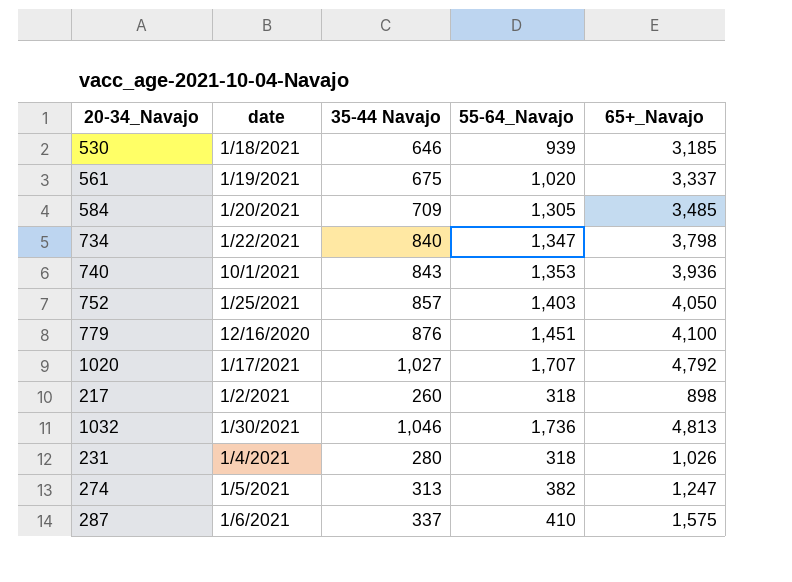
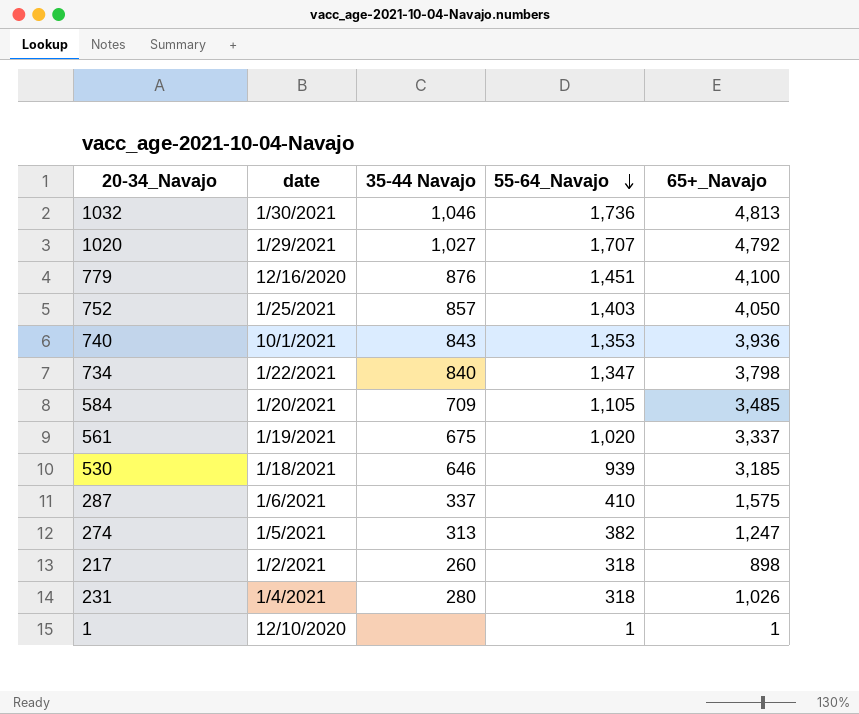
row order: none -> 55-64_Navajo descending
1020 | date: 1/17/2021 -> 1/29/2021
584 | 55-64_Navajo: 1,305 -> 1,105
row 1: none -> 12/10/2020 | none | 1 | 1

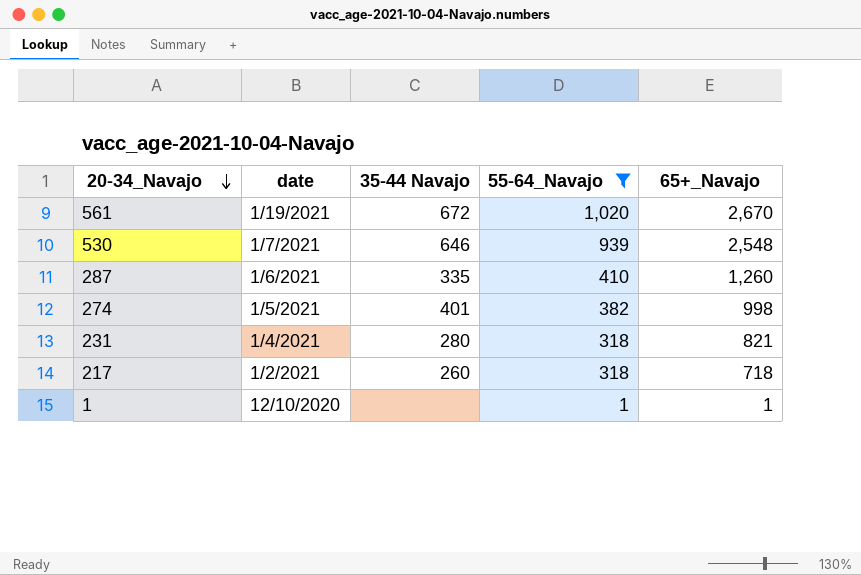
filter: none -> 55-64_Navajo <= 1,020
row order: 55-64_Navajo descending -> 20-34_Navajo descending
561 | 35-44 Navajo: 675 -> 672
561 | 65+_Navajo: 3,337 -> 2,670
530 | date: 1/18/2021 -> 1/7/2021
530 | 65+_Navajo: 3,185 -> 2,548
287 | 35-44 Navajo: 337 -> 335
287 | 65+_Navajo: 1,575 -> 1,260
274 | 35-44 Navajo: 313 -> 401
274 | 65+_Navajo: 1,247 -> 998
231 | 65+_Navajo: 1,026 -> 821
217 | 65+_Navajo: 898 -> 718

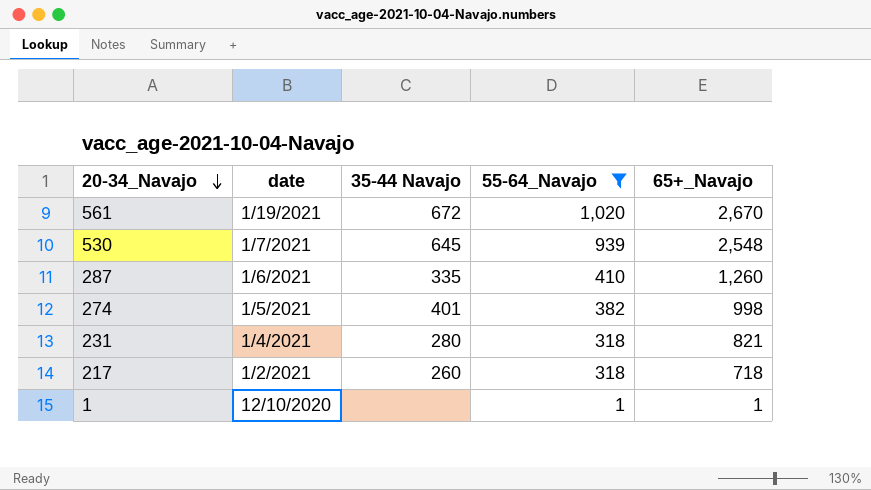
530 | 35-44 Navajo: 646 -> 645

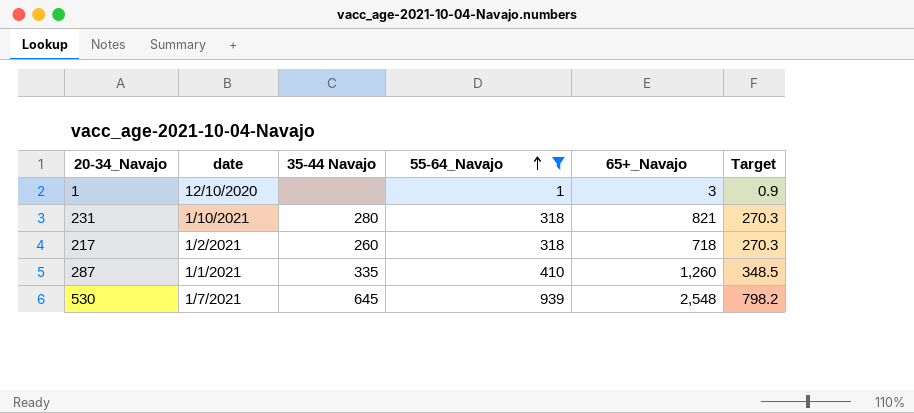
row order: 20-34_Navajo descending -> 55-64_Navajo ascending
column Target | formula: none -> [55-64_Navajo] * 0.85
row 561: 1/19/2021 | 672 | 1,020 | 2,670 -> none
row 274: 1/5/2021 | 401 | 382 | 998 -> none
1 | 65+_Navajo: 1 -> 3
231 | date: 1/4/2021 -> 1/10/2021
287 | date: 1/6/2021 -> 1/1/2021

